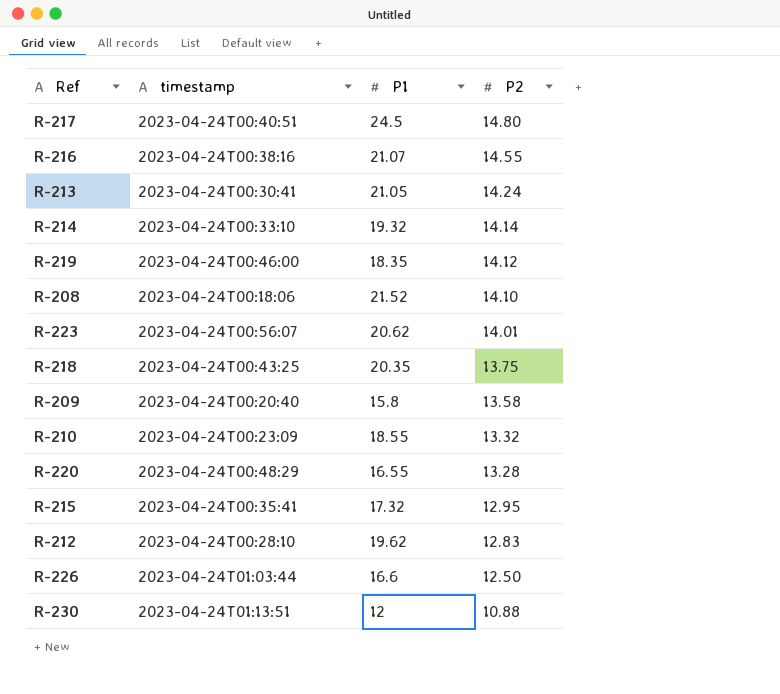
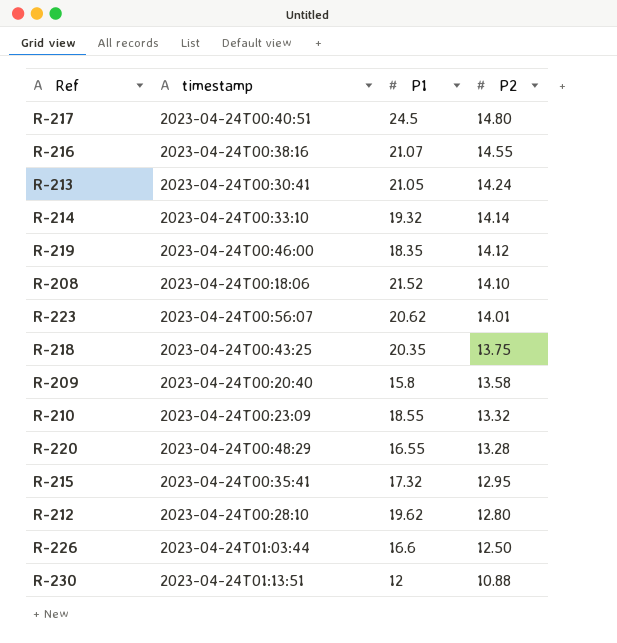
R-212 | P2: 12.83 -> 12.80

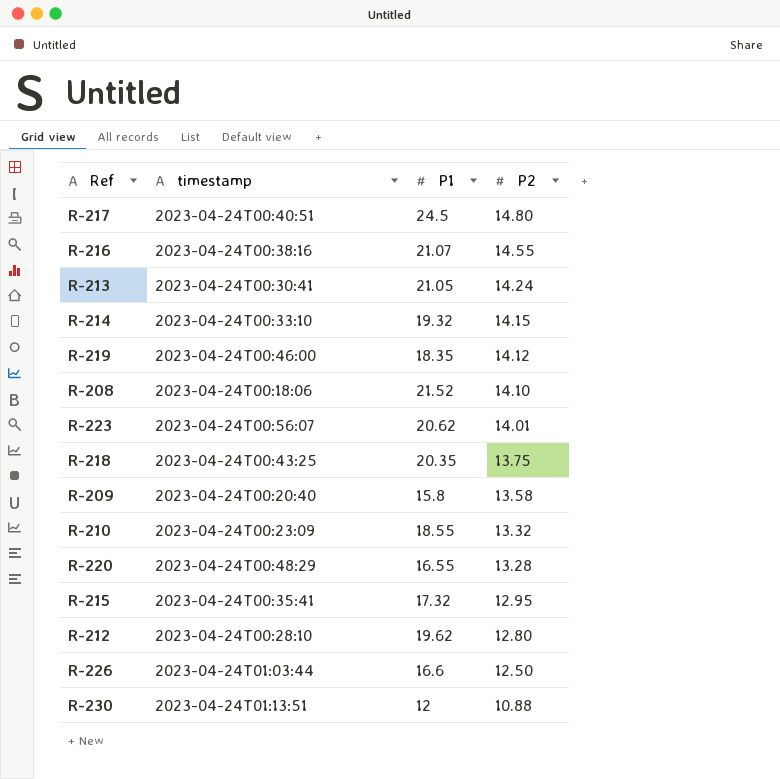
R-214 | P2: 14.14 -> 14.15

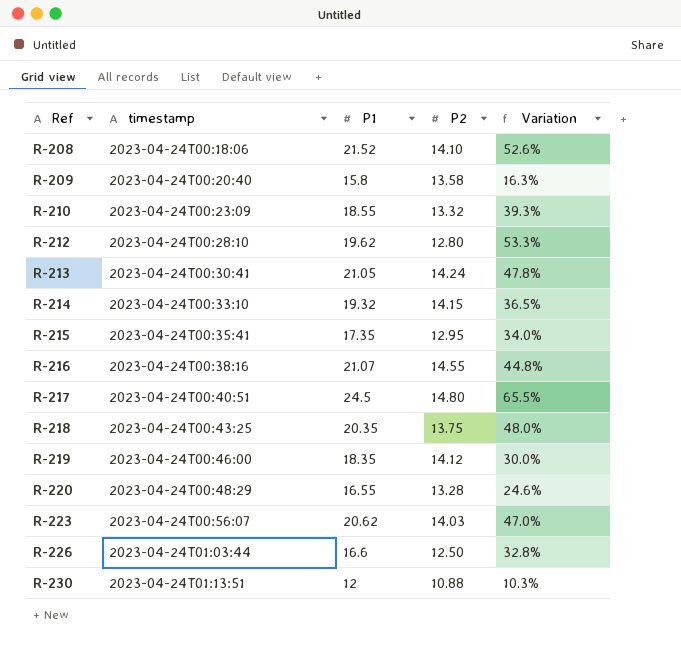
row order: P2 descending -> Ref ascending
column Variation | formula: none -> ([P1] - [P2]) / [P2]
R-215 | P1: 17.32 -> 17.35
R-223 | P2: 14.01 -> 14.03

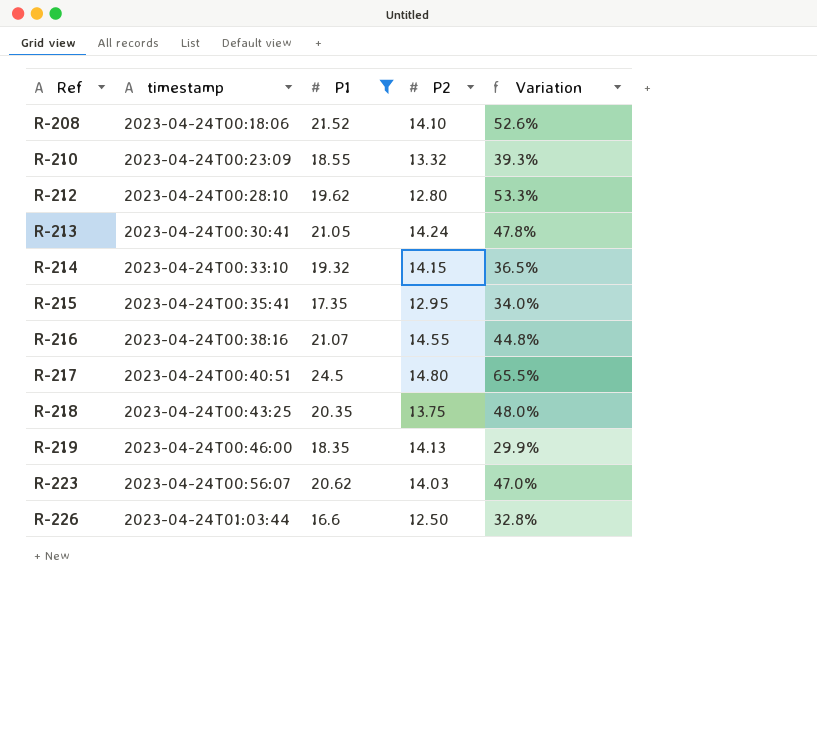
filter: none -> P1 >= 16.6
R-219 | P2: 14.12 -> 14.13
R-219 | Variation: 30.0% -> 29.9%

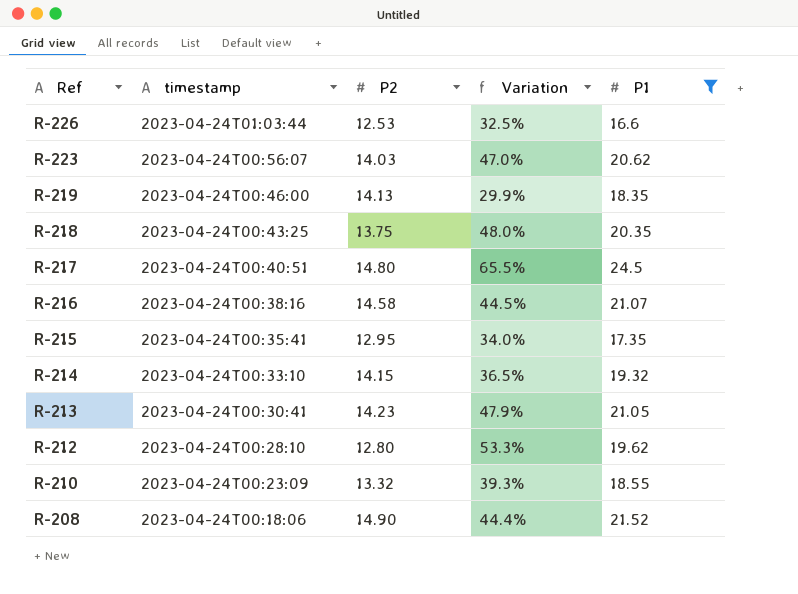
row order: Ref ascending -> Ref descending
column P1 | position: 3 -> 5
R-226 | P2: 12.50 -> 12.53
R-226 | Variation: 32.8% -> 32.5%
R-216 | P2: 14.55 -> 14.58
R-216 | Variation: 44.8% -> 44.5%
R-213 | P2: 14.24 -> 14.23
R-213 | Variation: 47.8% -> 47.9%
R-208 | P2: 14.10 -> 14.90
R-208 | Variation: 52.6% -> 44.4%

